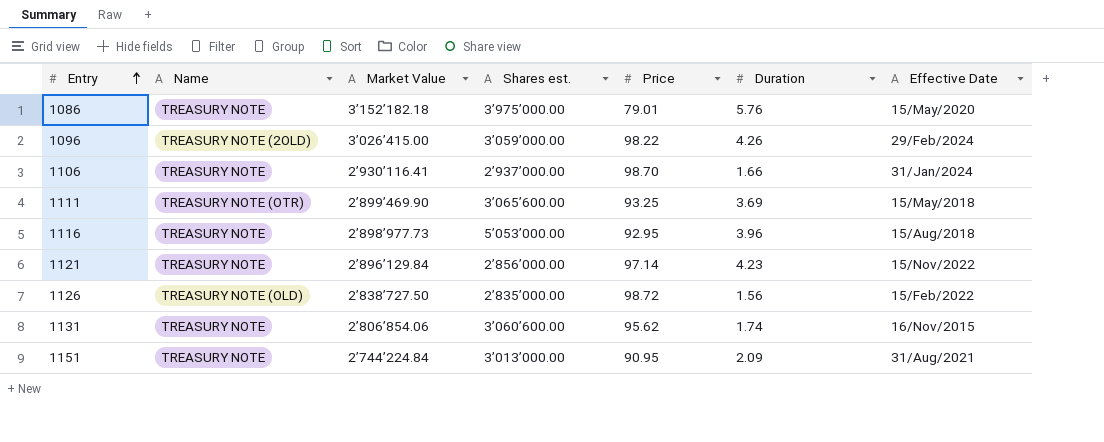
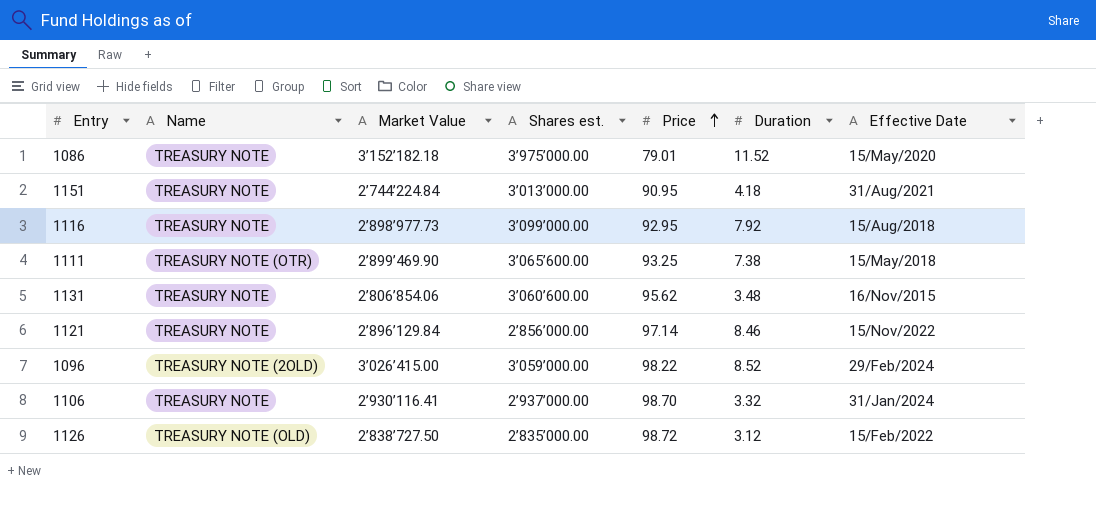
row order: Entry ascending -> Price ascending
1086 | Duration: 5.76 -> 11.52
1151 | Duration: 2.09 -> 4.18
1116 | Shares est.: 5’053’000.00 -> 3’099’000.00
1116 | Duration: 3.96 -> 7.92
1111 | Duration: 3.69 -> 7.38
1131 | Duration: 1.74 -> 3.48
1121 | Duration: 4.23 -> 8.46
1096 | Duration: 4.26 -> 8.52
1106 | Duration: 1.66 -> 3.32
1126 | Duration: 1.56 -> 3.12

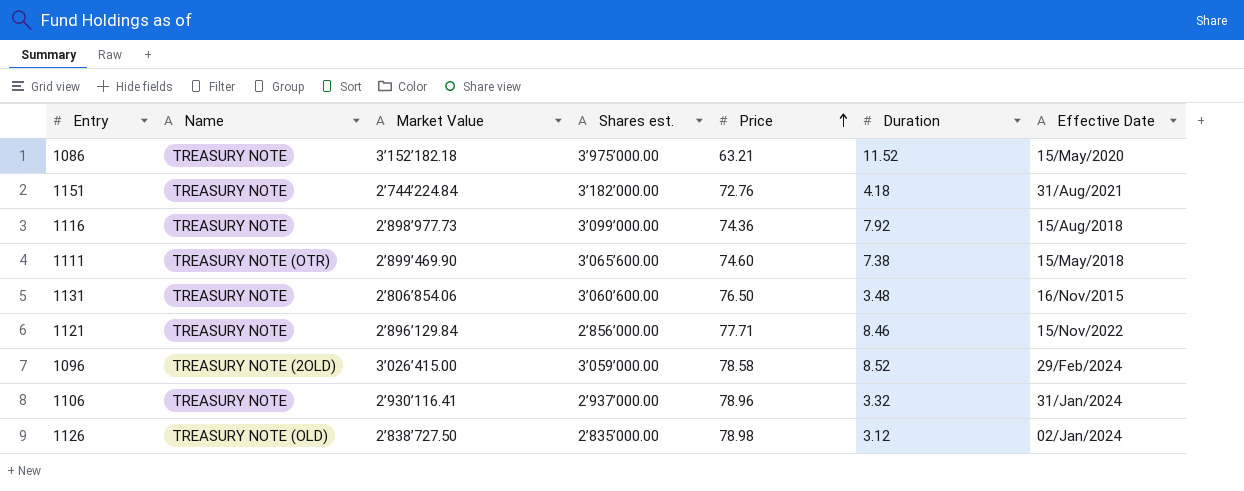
1086 | Price: 79.01 -> 63.21
1151 | Shares est.: 3’013’000.00 -> 3’182’000.00
1151 | Price: 90.95 -> 72.76
1116 | Price: 92.95 -> 74.36
1111 | Price: 93.25 -> 74.60
1131 | Price: 95.62 -> 76.50
1121 | Price: 97.14 -> 77.71
1096 | Price: 98.22 -> 78.58
1106 | Price: 98.70 -> 78.96
1126 | Price: 98.72 -> 78.98
1126 | Effective Date: 15/Feb/2022 -> 02/Jan/2024

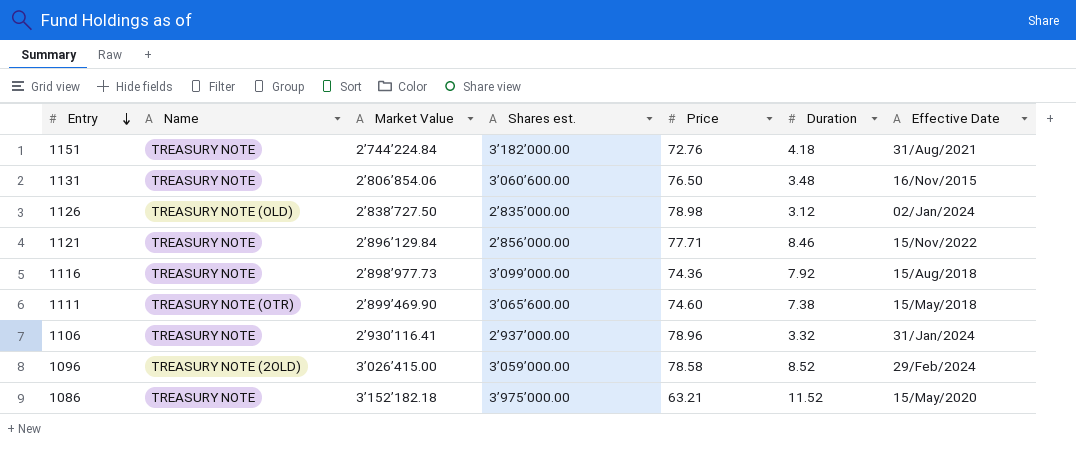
row order: Price ascending -> Entry descending

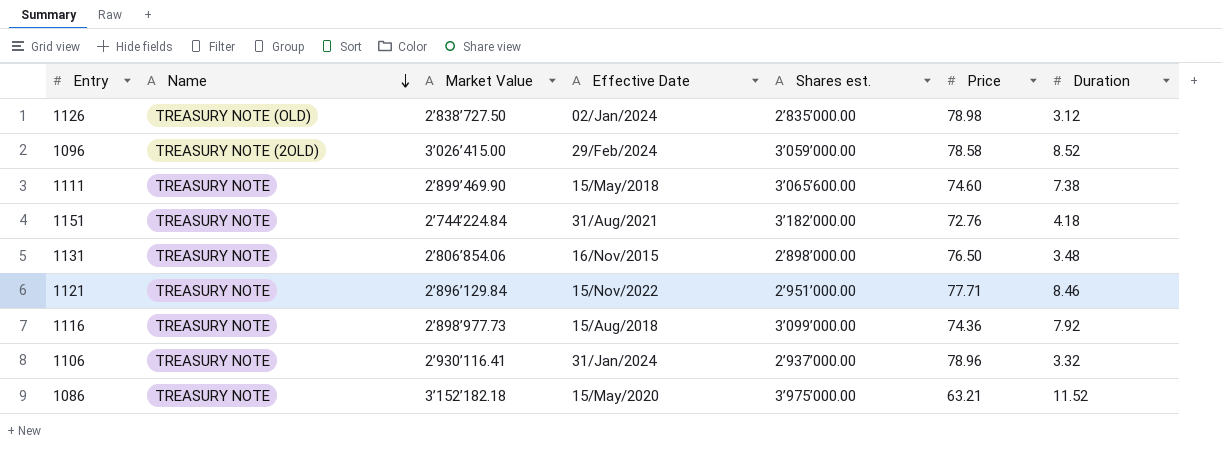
row order: Entry descending -> Name descending
column Effective Date | position: 7 -> 4
1111 | Name: TREASURY NOTE (OTR) -> TREASURY NOTE
1131 | Shares est.: 3’060’600.00 -> 2’898’000.00
1121 | Shares est.: 2’856’000.00 -> 2’951’000.00

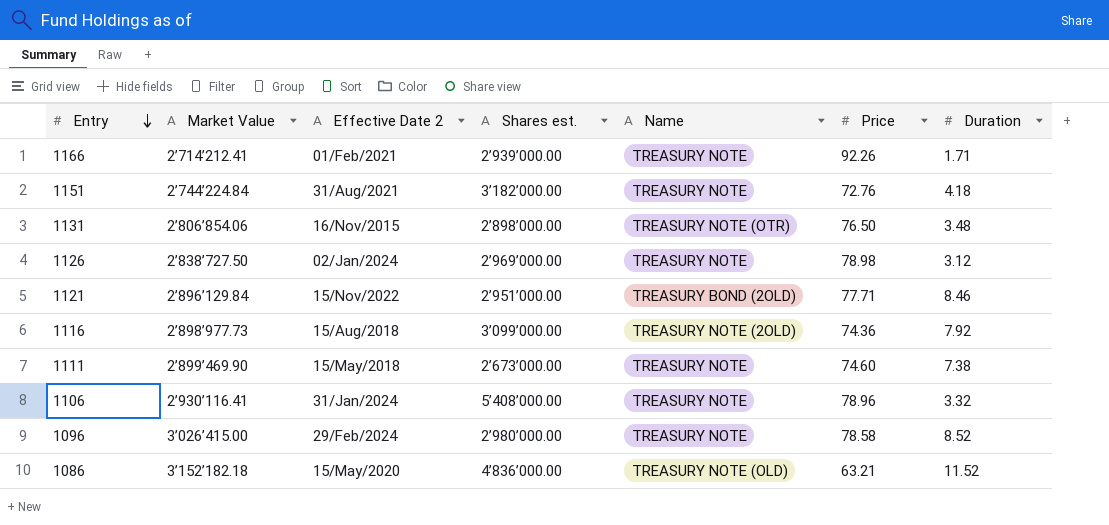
row order: Name descending -> Entry descending
column name: Effective Date -> Effective Date 2
column Name | position: 2 -> 5
row 1166: none -> 2’714’212.41 | 01/Feb/2021 | 2’939’000.00 | TREASURY NOTE | 92.26 | 1.71
1131 | Name: TREASURY NOTE -> TREASURY NOTE (OTR)
1126 | Shares est.: 2’835’000.00 -> 2’969’000.00
1126 | Name: TREASURY NOTE (OLD) -> TREASURY NOTE
1121 | Name: TREASURY NOTE -> TREASURY BOND (2OLD)
1116 | Name: TREASURY NOTE -> TREASURY NOTE (2OLD)
1111 | Shares est.: 3’065’600.00 -> 2’673’000.00
1106 | Shares est.: 2’937’000.00 -> 5’408’000.00
1096 | Shares est.: 3’059’000.00 -> 2’980’000.00
1096 | Name: TREASURY NOTE (2OLD) -> TREASURY NOTE
1086 | Shares est.: 3’975’000.00 -> 4’836’000.00
1086 | Name: TREASURY NOTE -> TREASURY NOTE (OLD)

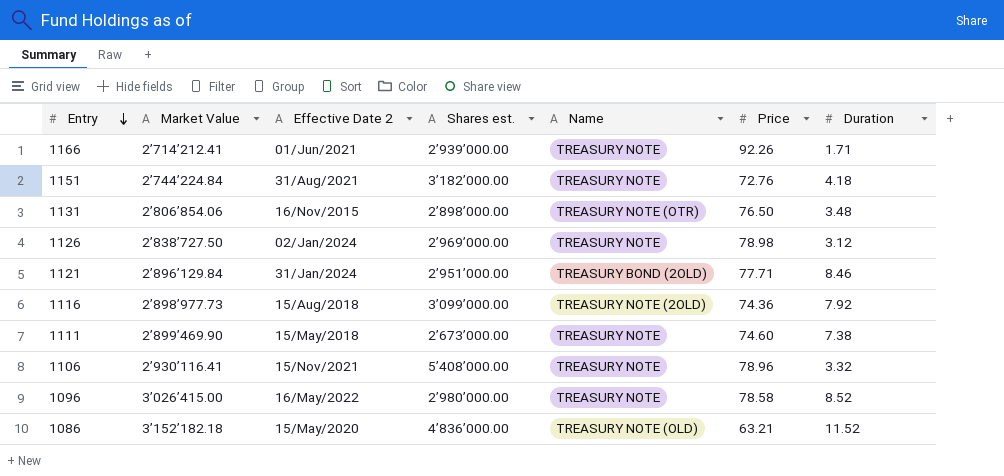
1166 | Effective Date 2: 01/Feb/2021 -> 01/Jun/2021
1121 | Effective Date 2: 15/Nov/2022 -> 31/Jan/2024
1106 | Effective Date 2: 31/Jan/2024 -> 15/Nov/2021
1096 | Effective Date 2: 29/Feb/2024 -> 16/May/2022

